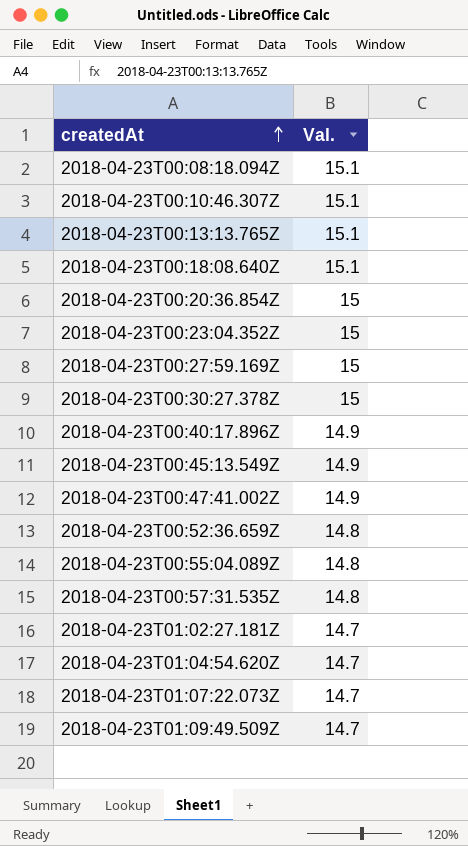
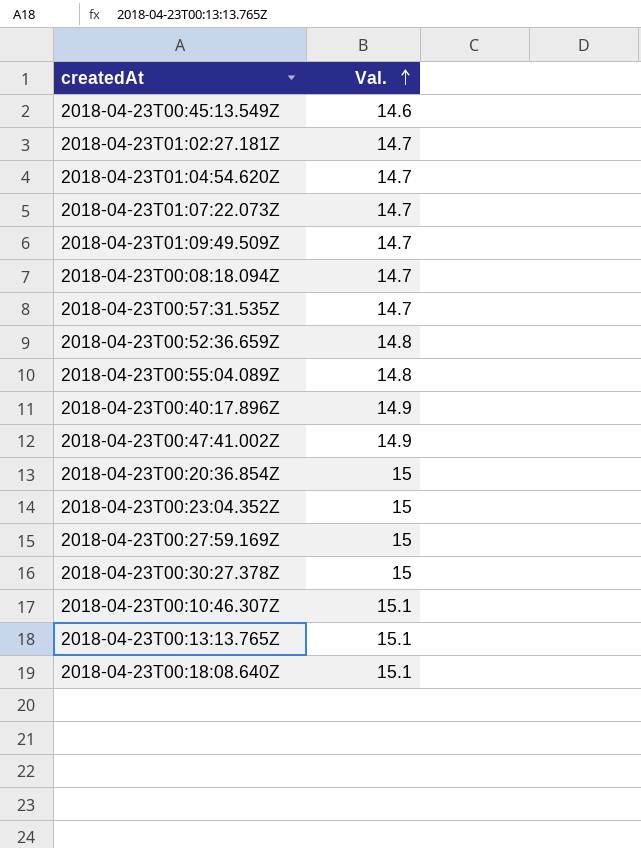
row order: createdAt ascending -> Val. ascending
2018-04-23T00:45:13.549Z | Val.: 14.9 -> 14.6
2018-04-23T00:08:18.094Z | Val.: 15.1 -> 14.7
2018-04-23T00:57:31.535Z | Val.: 14.8 -> 14.7

